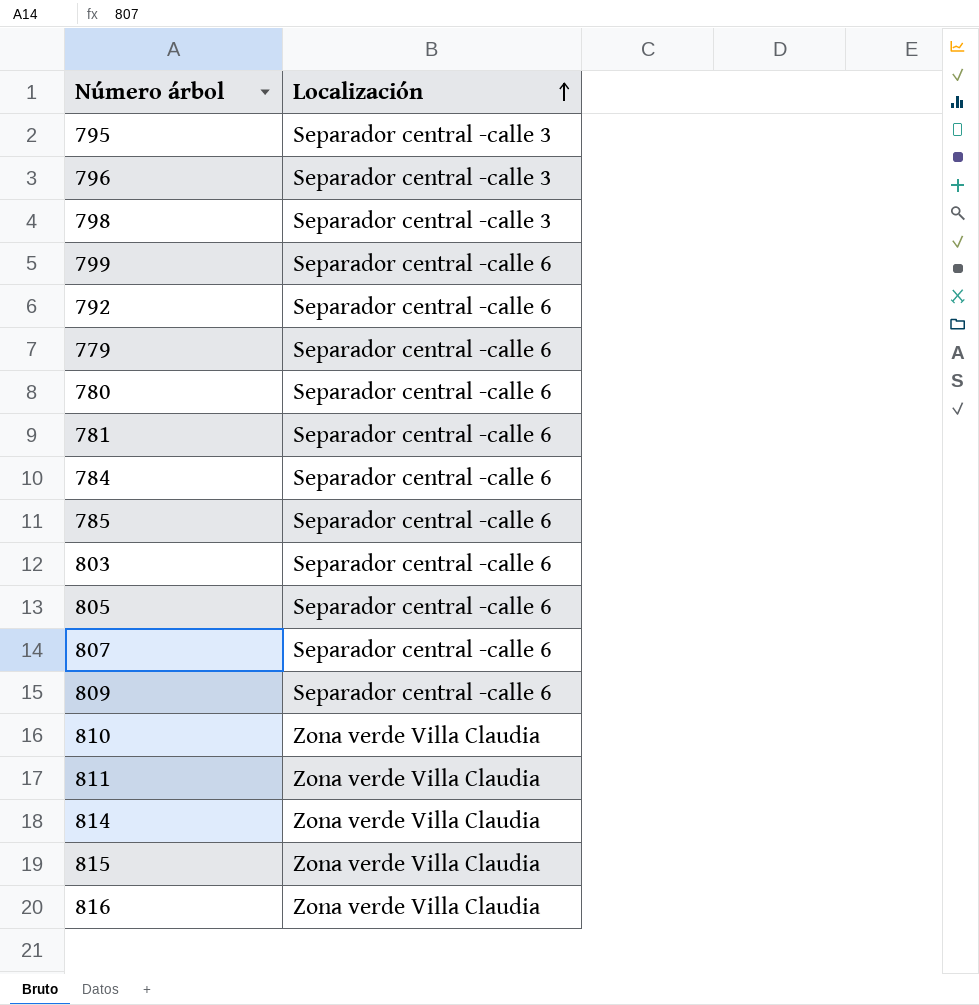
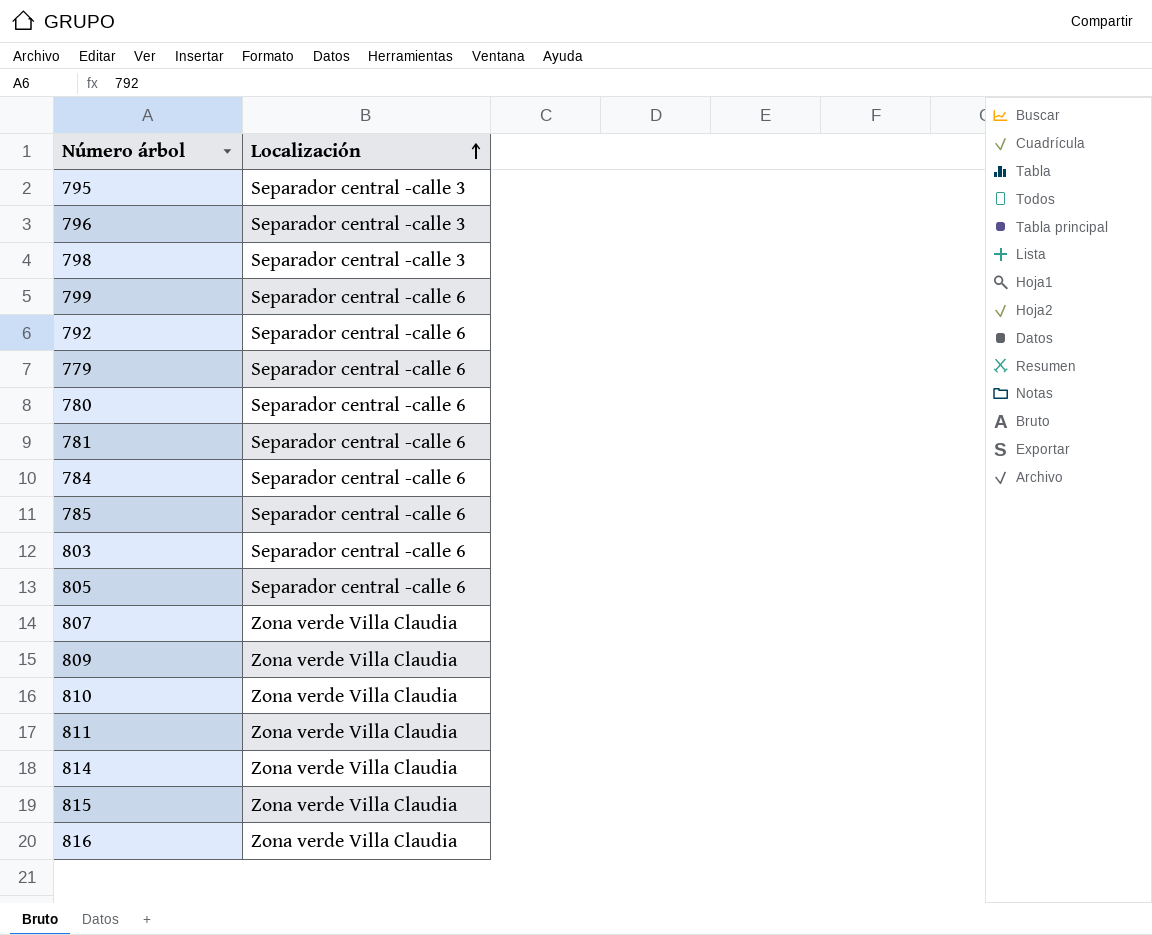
807 | Localización: Separador central -calle 6 -> Zona verde Villa Claudia
809 | Localización: Separador central -calle 6 -> Zona verde Villa Claudia

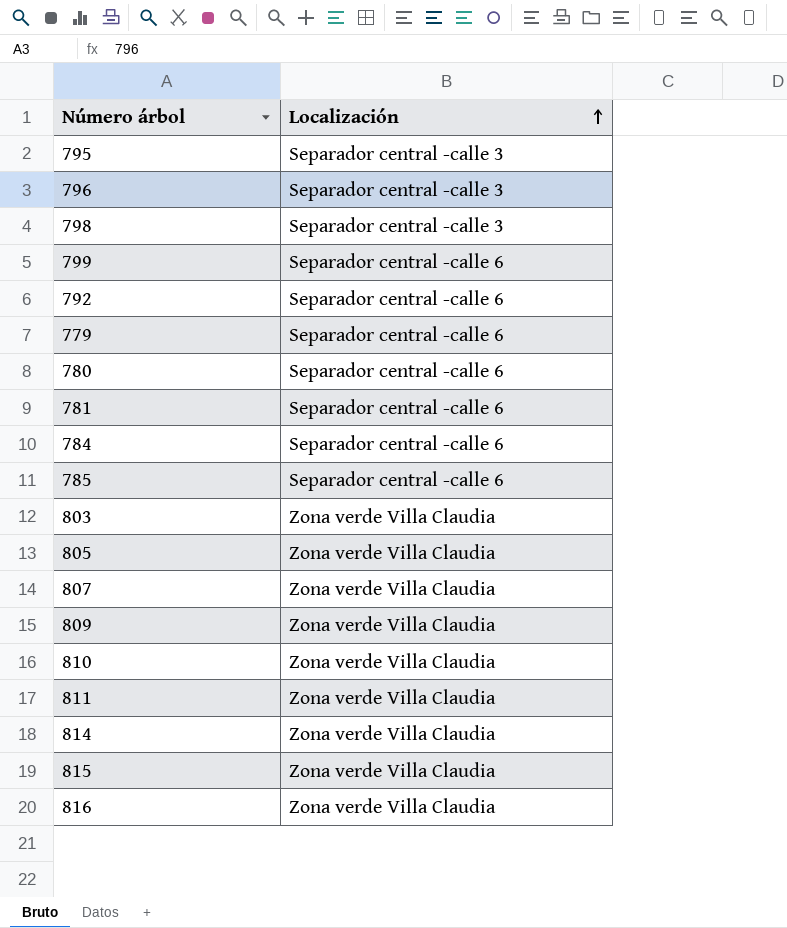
803 | Localización: Separador central -calle 6 -> Zona verde Villa Claudia
805 | Localización: Separador central -calle 6 -> Zona verde Villa Claudia

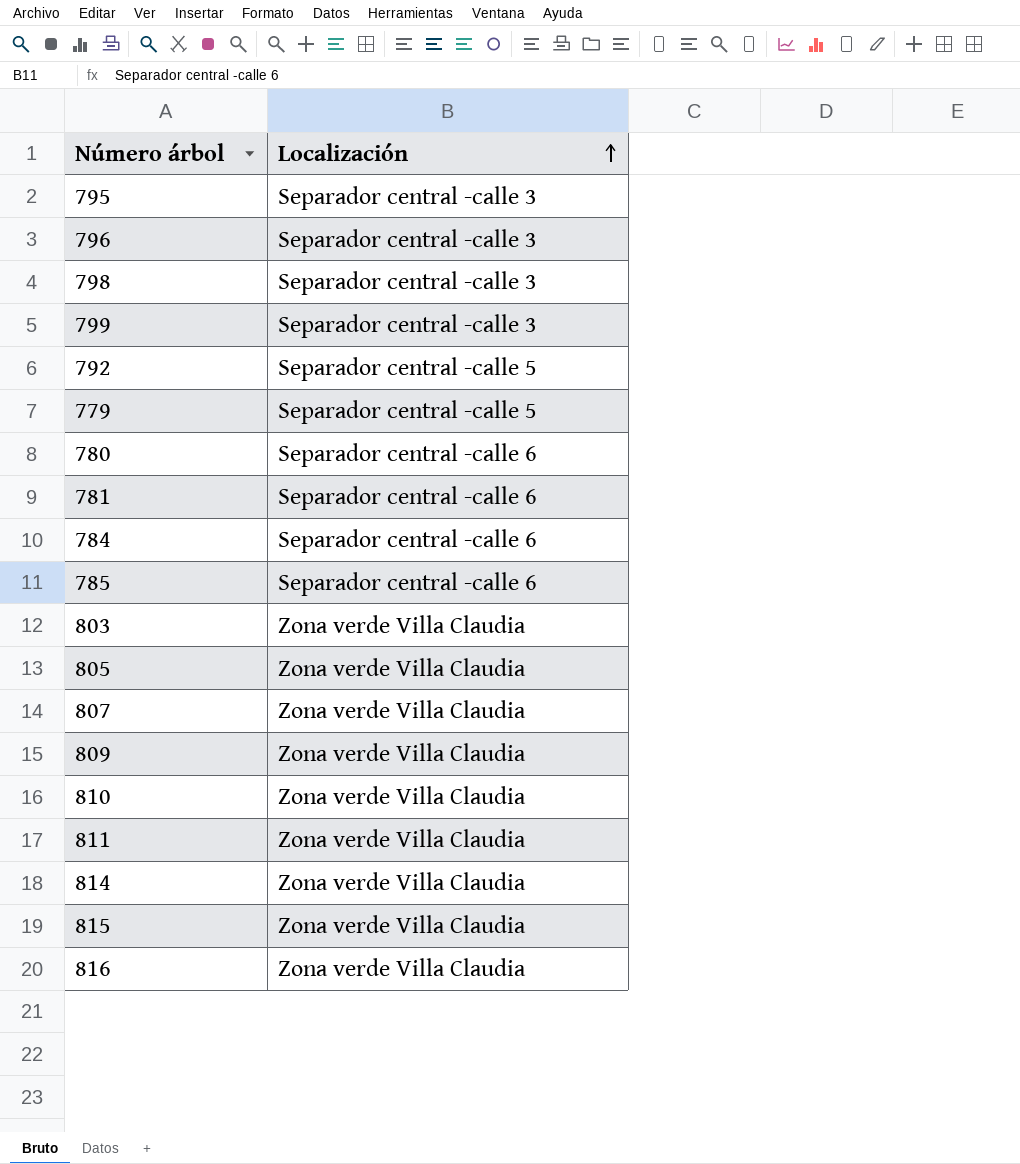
799 | Localización: Separador central -calle 6 -> Separador central -calle 3
792 | Localización: Separador central -calle 6 -> Separador central -calle 5
779 | Localización: Separador central -calle 6 -> Separador central -calle 5

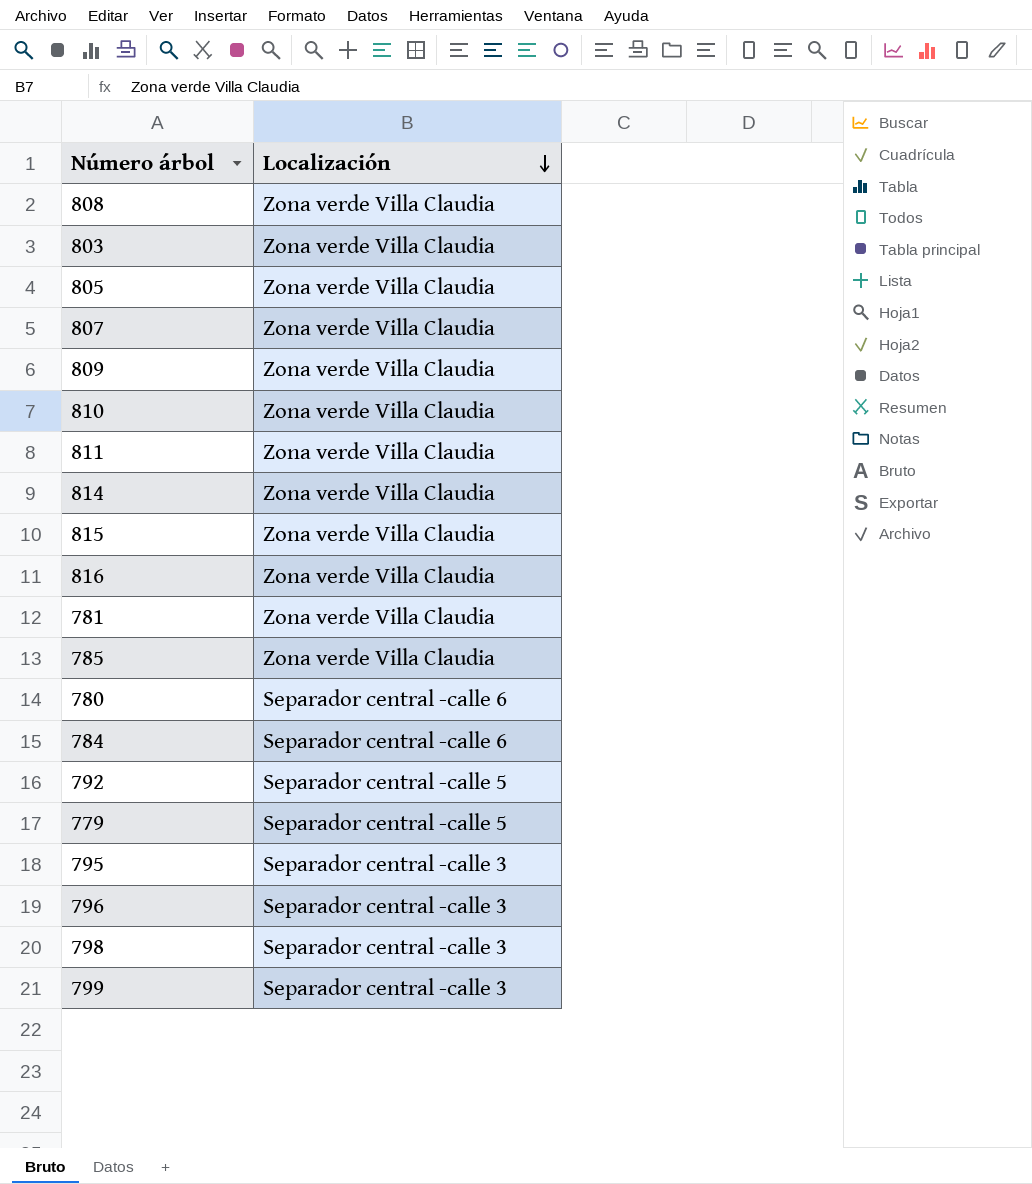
row order: Localización ascending -> Localización descending
row 808: none -> Zona verde Villa Claudia
781 | Localización: Separador central -calle 6 -> Zona verde Villa Claudia
785 | Localización: Separador central -calle 6 -> Zona verde Villa Claudia

